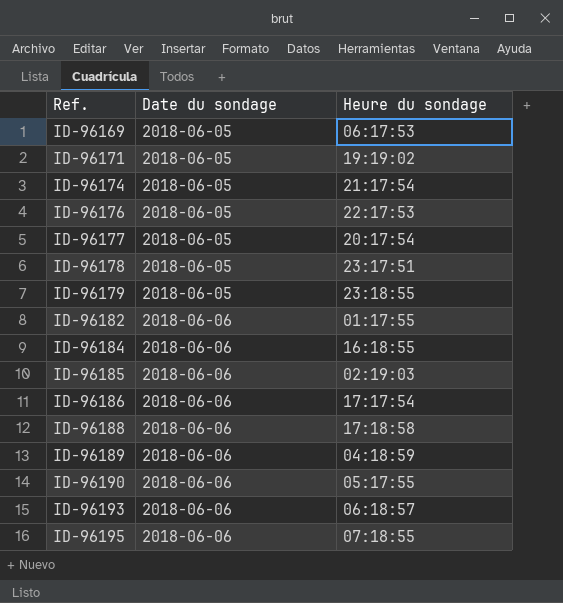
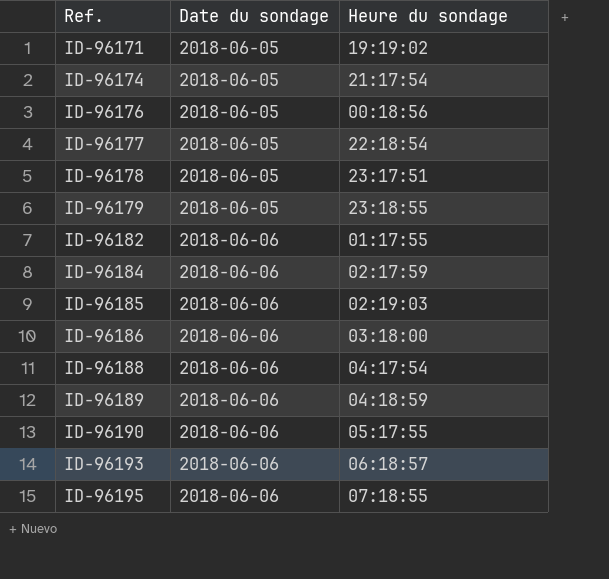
row ID-96169: 2018-06-05 | 06:17:53 -> none
ID-96176 | Heure du sondage: 22:17:53 -> 00:18:56
ID-96177 | Heure du sondage: 20:17:54 -> 22:18:54
ID-96184 | Heure du sondage: 16:18:55 -> 02:17:59
ID-96186 | Heure du sondage: 17:17:54 -> 03:18:00
ID-96188 | Heure du sondage: 17:18:58 -> 04:17:54

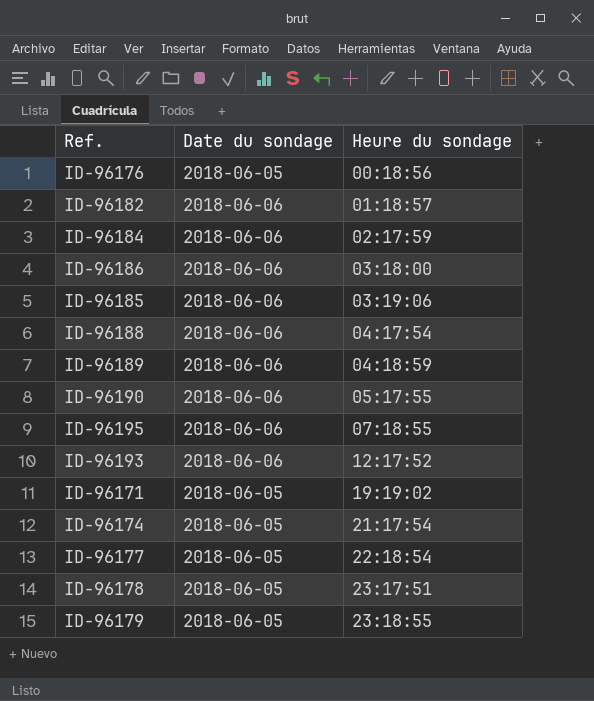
row order: Ref. ascending -> Heure du sondage ascending
ID-96182 | Heure du sondage: 01:17:55 -> 01:18:57
ID-96185 | Heure du sondage: 02:19:03 -> 03:19:06
ID-96193 | Heure du sondage: 06:18:57 -> 12:17:52

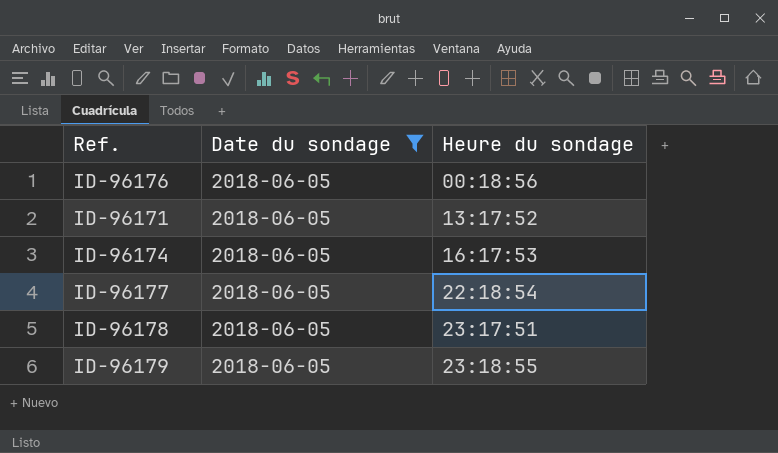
filter: none -> Date du sondage = 2018-06-05
ID-96171 | Heure du sondage: 19:19:02 -> 13:17:52
ID-96174 | Heure du sondage: 21:17:54 -> 16:17:53

